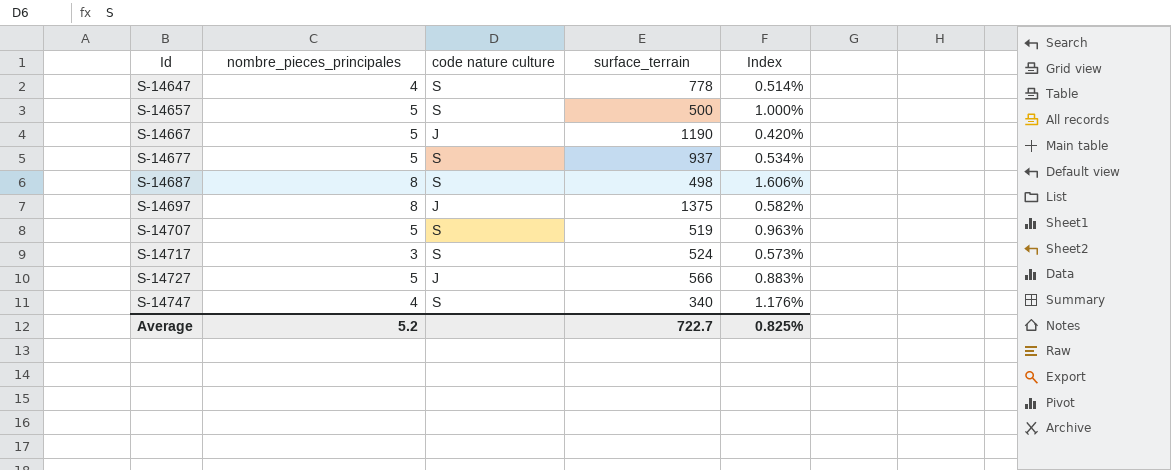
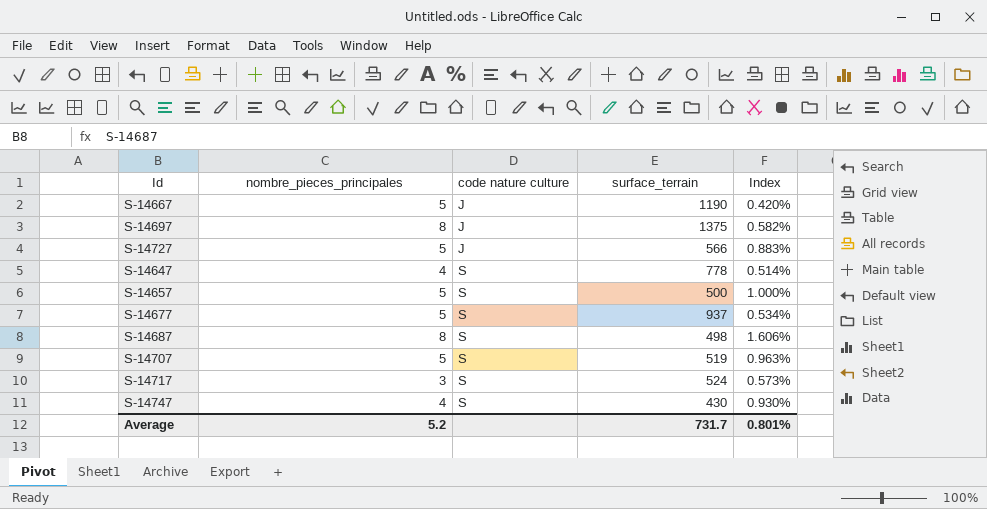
row order: Id ascending -> code nature culture ascending
S-14747 | surface_terrain: 340 -> 430
S-14747 | Index: 1.176% -> 0.930%
Average | surface_terrain: 722.7 -> 731.7
Average | Index: 0.825% -> 0.801%

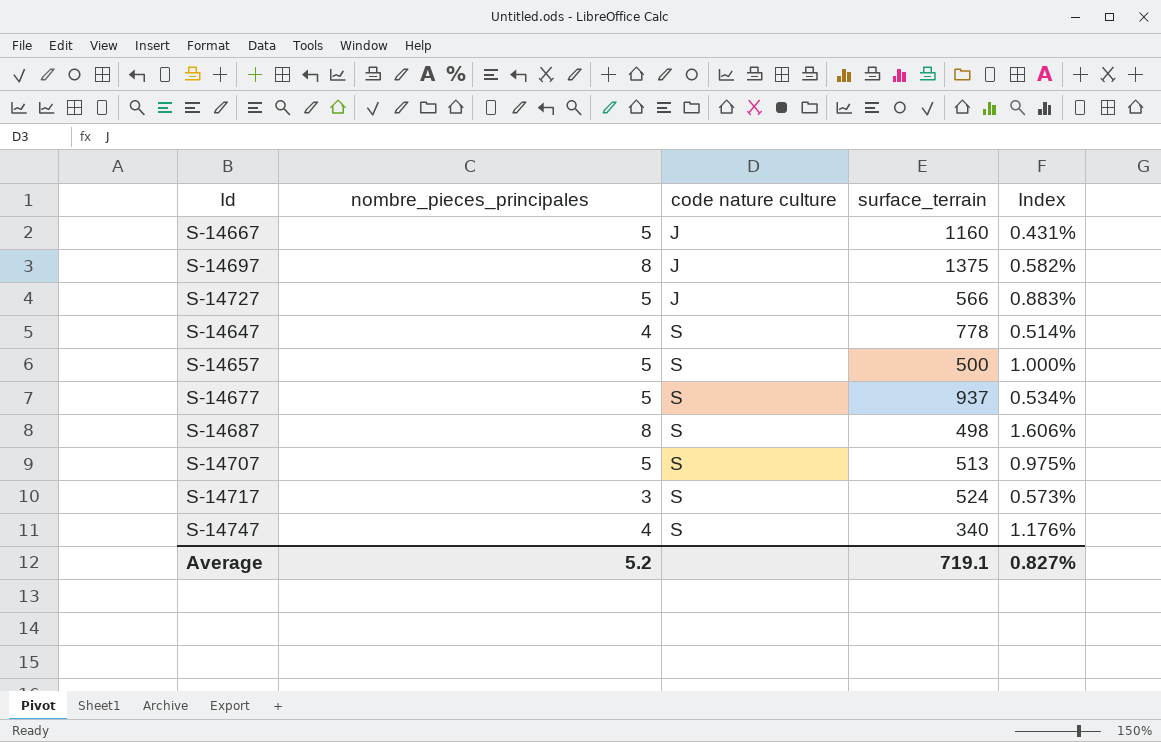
S-14667 | surface_terrain: 1190 -> 1160
S-14667 | Index: 0.420% -> 0.431%
S-14707 | surface_terrain: 519 -> 513
S-14707 | Index: 0.963% -> 0.975%
S-14747 | surface_terrain: 430 -> 340
S-14747 | Index: 0.930% -> 1.176%
Average | surface_terrain: 731.7 -> 719.1
Average | Index: 0.801% -> 0.827%

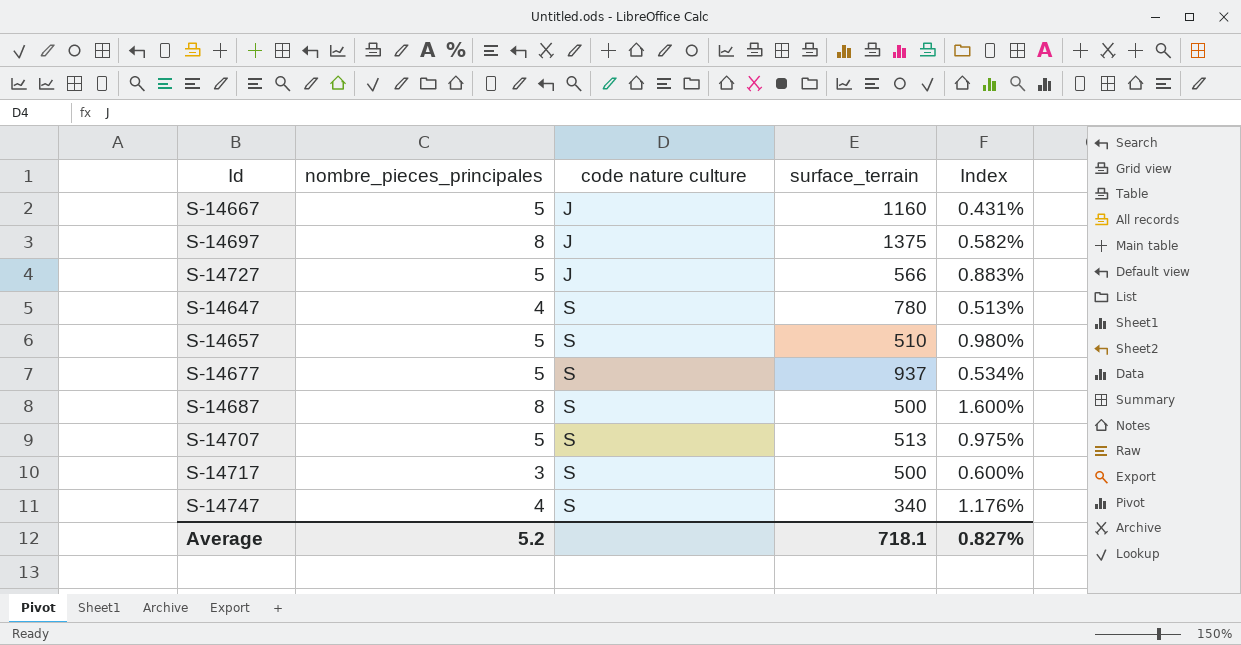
S-14647 | surface_terrain: 778 -> 780
S-14647 | Index: 0.514% -> 0.513%
S-14657 | surface_terrain: 500 -> 510
S-14657 | Index: 1.000% -> 0.980%
S-14687 | surface_terrain: 498 -> 500
S-14687 | Index: 1.606% -> 1.600%
S-14717 | surface_terrain: 524 -> 500
S-14717 | Index: 0.573% -> 0.600%
Average | surface_terrain: 719.1 -> 718.1

